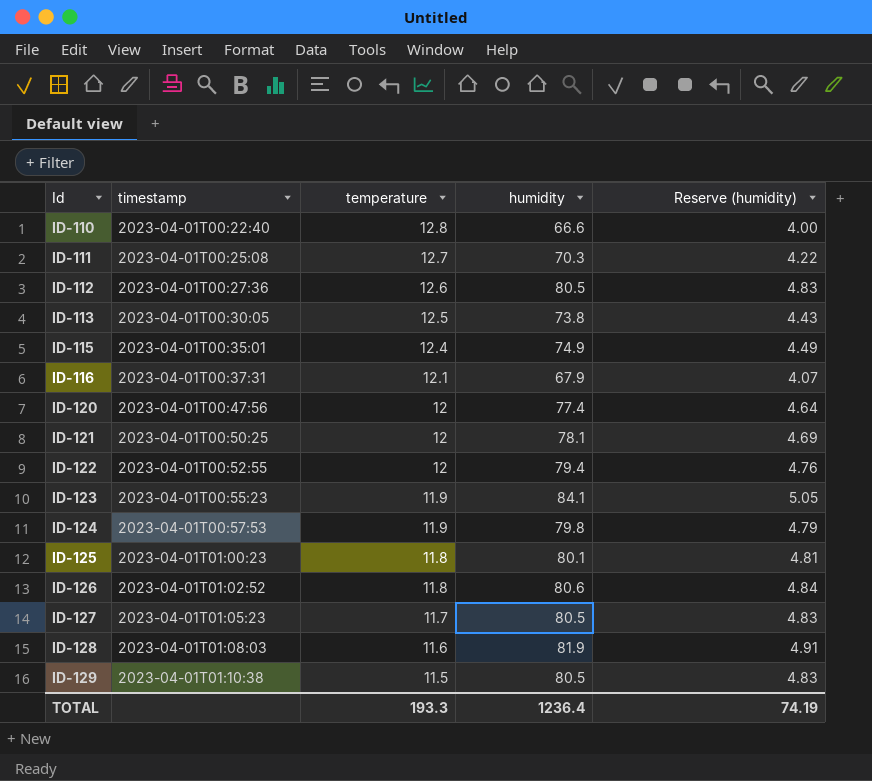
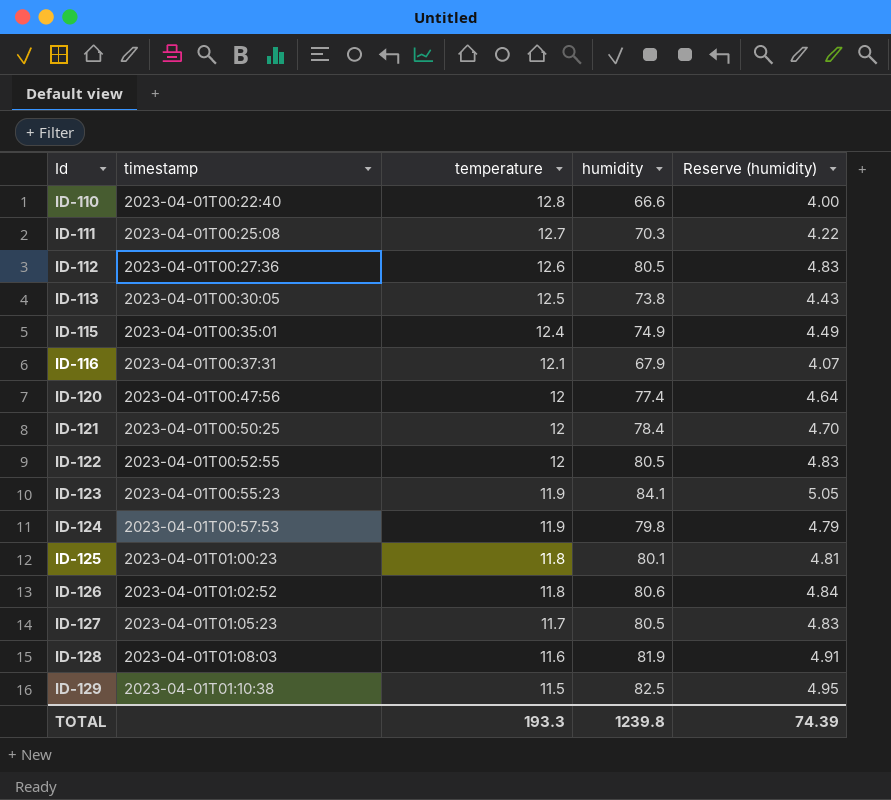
ID-121 | humidity: 78.1 -> 78.4
ID-121 | Reserve (humidity): 4.69 -> 4.70
ID-122 | humidity: 79.4 -> 80.5
ID-122 | Reserve (humidity): 4.76 -> 4.83
ID-129 | humidity: 80.5 -> 82.5
ID-129 | Reserve (humidity): 4.83 -> 4.95
TOTAL | humidity: 1236.4 -> 1239.8
TOTAL | Reserve (humidity): 74.19 -> 74.39

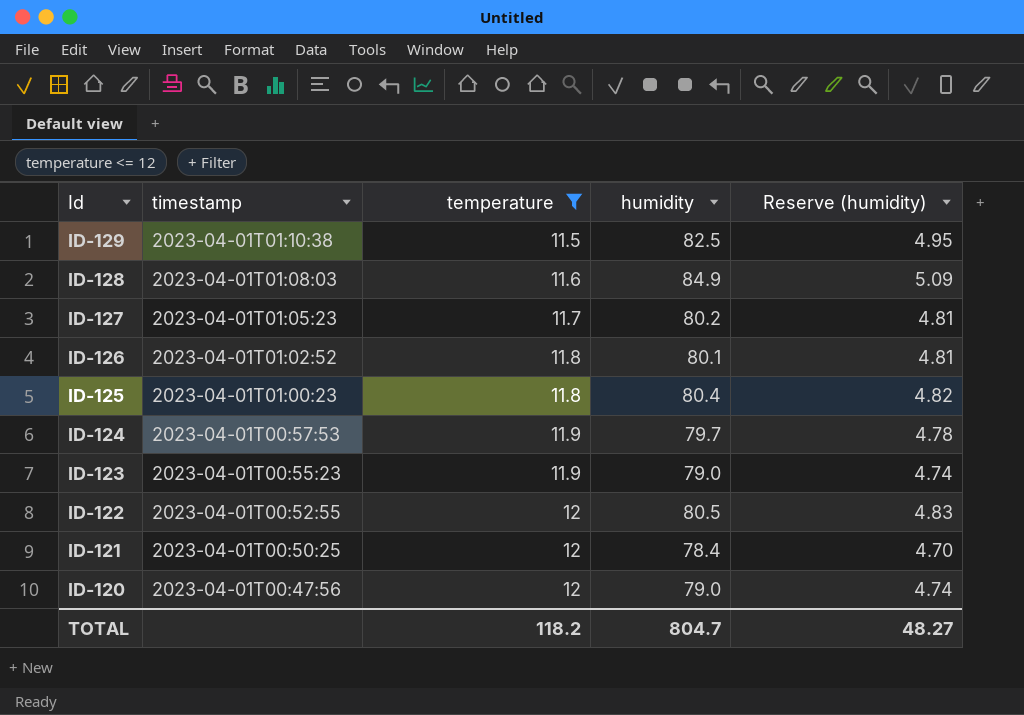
filter: none -> temperature <= 12
row order: Id ascending -> Id descending
ID-128 | humidity: 81.9 -> 84.9
ID-128 | Reserve (humidity): 4.91 -> 5.09
ID-127 | humidity: 80.5 -> 80.2
ID-127 | Reserve (humidity): 4.83 -> 4.81
ID-126 | humidity: 80.6 -> 80.1
ID-126 | Reserve (humidity): 4.84 -> 4.81
ID-125 | humidity: 80.1 -> 80.4
ID-125 | Reserve (humidity): 4.81 -> 4.82
ID-124 | humidity: 79.8 -> 79.7
ID-124 | Reserve (humidity): 4.79 -> 4.78
ID-123 | humidity: 84.1 -> 79.0
ID-123 | Reserve (humidity): 5.05 -> 4.74
ID-120 | humidity: 77.4 -> 79.0
ID-120 | Reserve (humidity): 4.64 -> 4.74
TOTAL | temperature: 193.3 -> 118.2
TOTAL | humidity: 1239.8 -> 804.7
TOTAL | Reserve (humidity): 74.39 -> 48.27

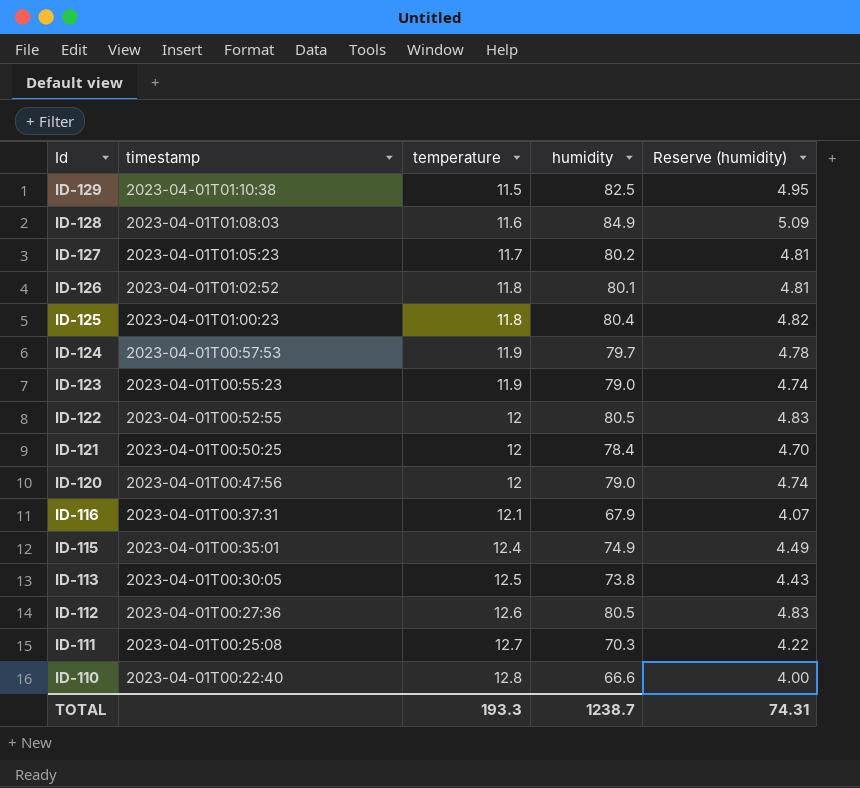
filter: temperature <= 12 -> none
TOTAL | temperature: 118.2 -> 193.3
TOTAL | humidity: 804.7 -> 1238.7
TOTAL | Reserve (humidity): 48.27 -> 74.31

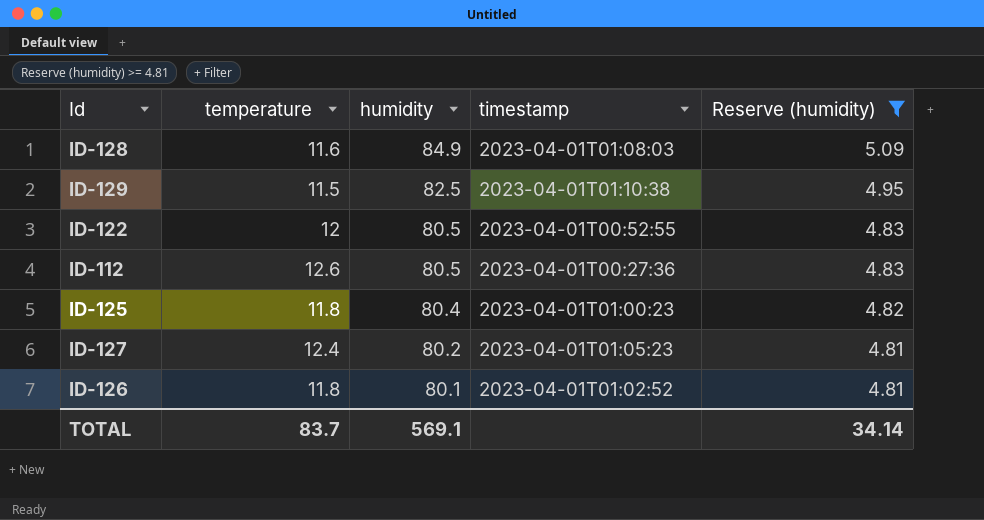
filter: none -> Reserve (humidity) >= 4.81
row order: Id descending -> humidity descending
column timestamp | position: 2 -> 4
ID-127 | temperature: 11.7 -> 12.4
TOTAL | temperature: 193.3 -> 83.7
TOTAL | humidity: 1238.7 -> 569.1
TOTAL | Reserve (humidity): 74.31 -> 34.14

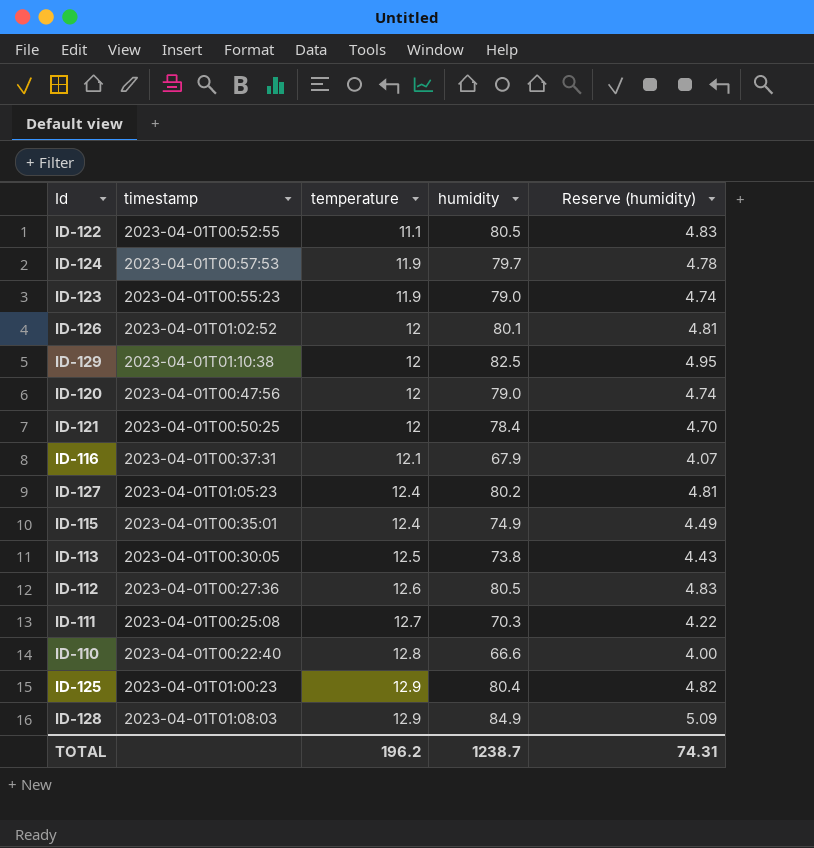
filter: Reserve (humidity) >= 4.81 -> none
row order: humidity descending -> temperature ascending
column timestamp | position: 4 -> 2
ID-122 | temperature: 12 -> 11.1
ID-126 | temperature: 11.8 -> 12
ID-129 | temperature: 11.5 -> 12
ID-125 | temperature: 11.8 -> 12.9
ID-128 | temperature: 11.6 -> 12.9
TOTAL | temperature: 83.7 -> 196.2
TOTAL | humidity: 569.1 -> 1238.7
TOTAL | Reserve (humidity): 34.14 -> 74.31

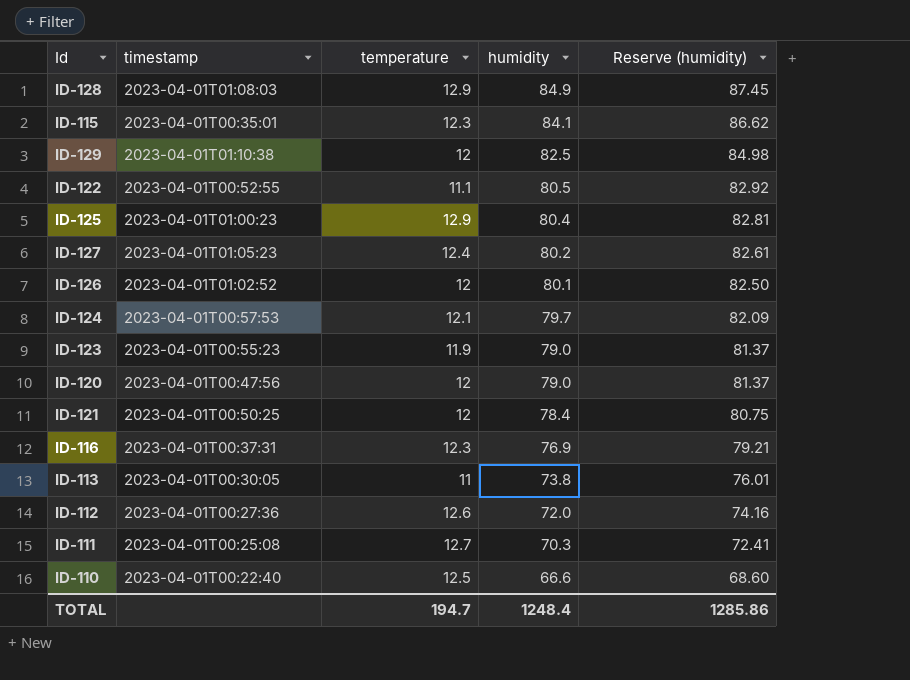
row order: temperature ascending -> humidity descending
column Reserve (humidity) | formula: [humidity] * 0.06 -> [humidity] * 1.03
ID-115 | temperature: 12.4 -> 12.3
ID-115 | humidity: 74.9 -> 84.1
ID-124 | temperature: 11.9 -> 12.1
ID-116 | temperature: 12.1 -> 12.3
ID-116 | humidity: 67.9 -> 76.9
ID-113 | temperature: 12.5 -> 11
ID-112 | humidity: 80.5 -> 72.0
ID-110 | temperature: 12.8 -> 12.5
TOTAL | temperature: 196.2 -> 194.7
TOTAL | humidity: 1238.7 -> 1248.4
TOTAL | Reserve (humidity): 74.31 -> 1285.86

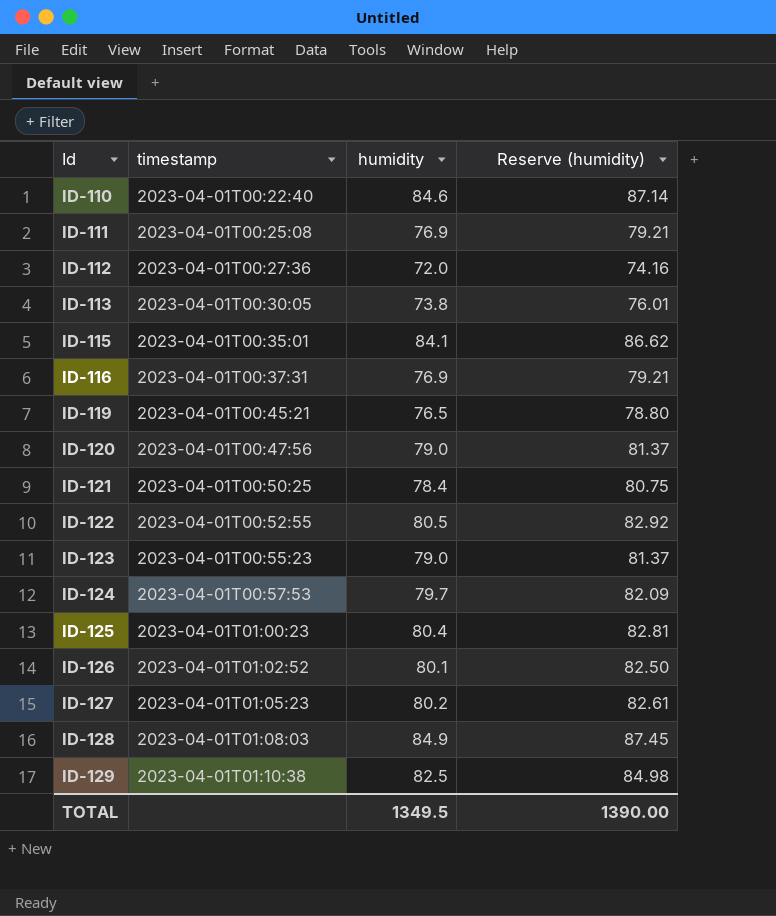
row order: humidity descending -> Id ascending
column temperature | position: 3 -> none
ID-110 | humidity: 66.6 -> 84.6
ID-110 | Reserve (humidity): 68.60 -> 87.14
ID-111 | humidity: 70.3 -> 76.9
ID-111 | Reserve (humidity): 72.41 -> 79.21
row ID-119: none -> 2023-04-01T00:45:21 | 76.5 | 78.80
TOTAL | humidity: 1248.4 -> 1349.5
TOTAL | Reserve (humidity): 1285.86 -> 1390.00

